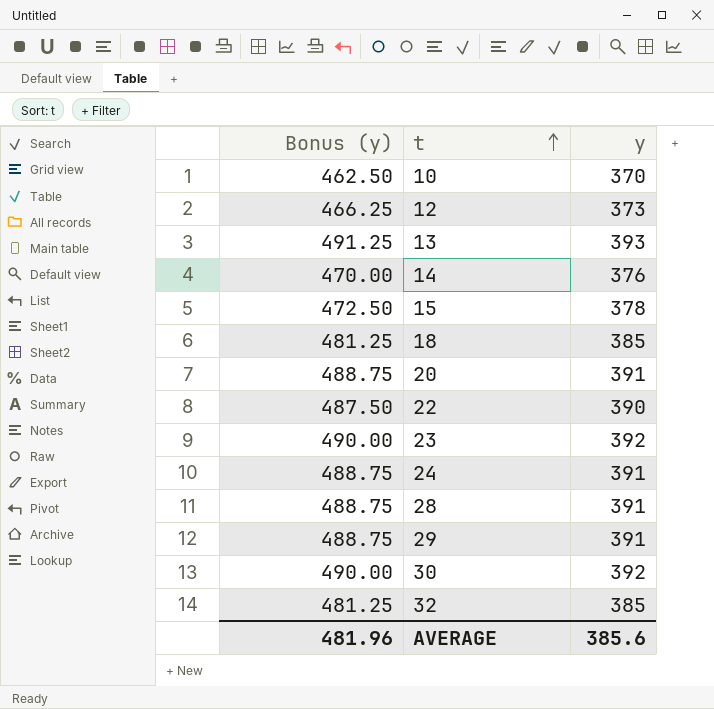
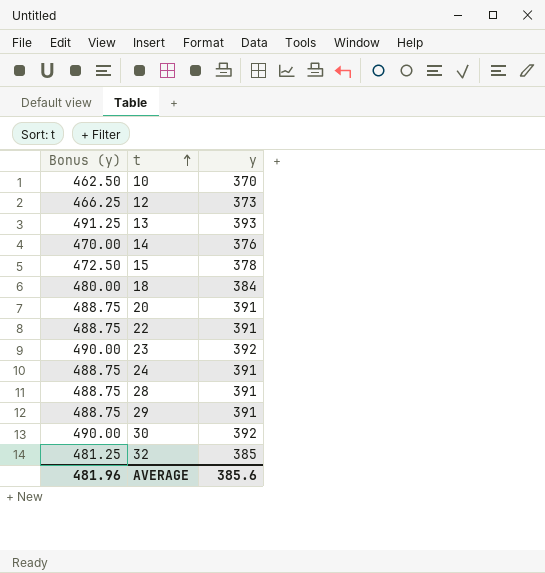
18 | Bonus (y): 481.25 -> 480.00
18 | y: 385 -> 384
22 | Bonus (y): 487.50 -> 488.75
22 | y: 390 -> 391

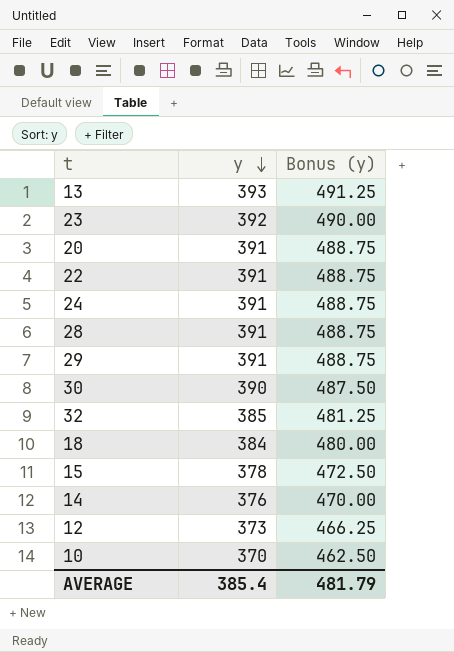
row order: t ascending -> y descending
column Bonus (y) | position: 1 -> 3
30 | y: 392 -> 390
30 | Bonus (y): 490.00 -> 487.50
AVERAGE | y: 385.6 -> 385.4
AVERAGE | Bonus (y): 481.96 -> 481.79

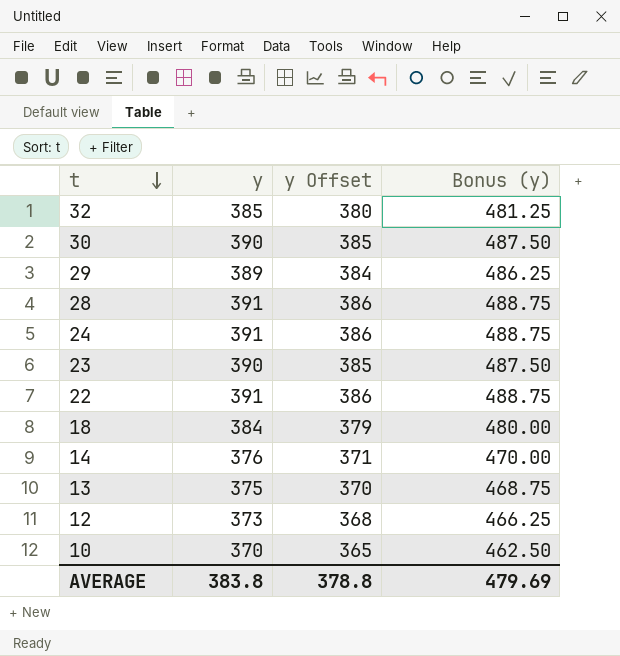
row order: y descending -> t descending
column y Offset | formula: none -> [y] - 5
row 20: 391 | 488.75 -> none
row 15: 378 | 472.50 -> none
29 | y: 391 -> 389
29 | Bonus (y): 488.75 -> 486.25
23 | y: 392 -> 390
23 | Bonus (y): 490.00 -> 487.50
13 | y: 393 -> 375
13 | Bonus (y): 491.25 -> 468.75
AVERAGE | y: 385.4 -> 383.8
AVERAGE | Bonus (y): 481.79 -> 479.69

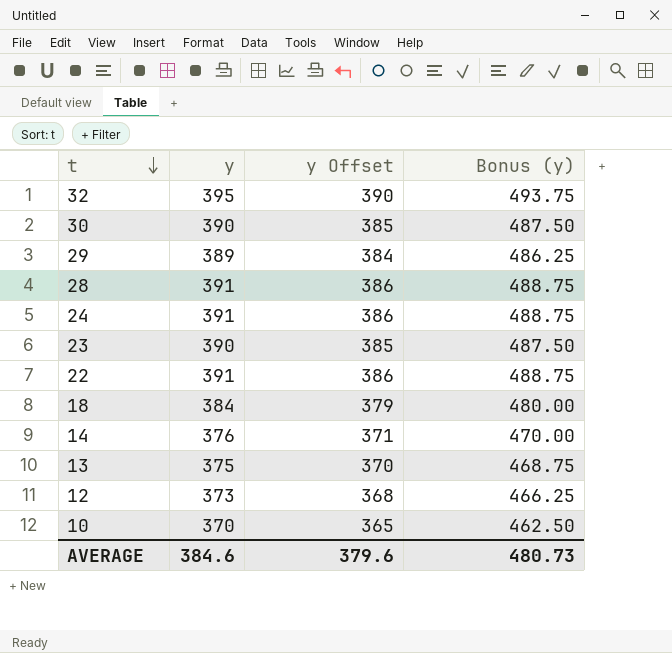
32 | y: 385 -> 395
32 | y Offset: 380 -> 390
32 | Bonus (y): 481.25 -> 493.75
AVERAGE | y: 383.8 -> 384.6
AVERAGE | y Offset: 378.8 -> 379.6
AVERAGE | Bonus (y): 479.69 -> 480.73

